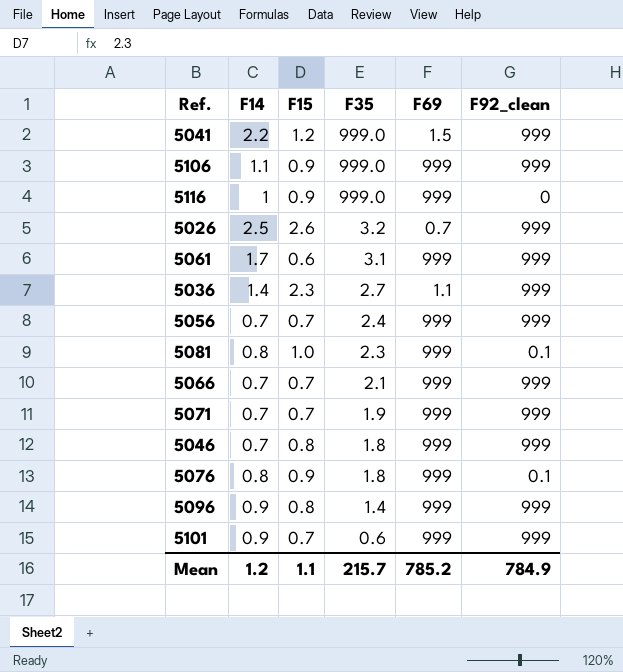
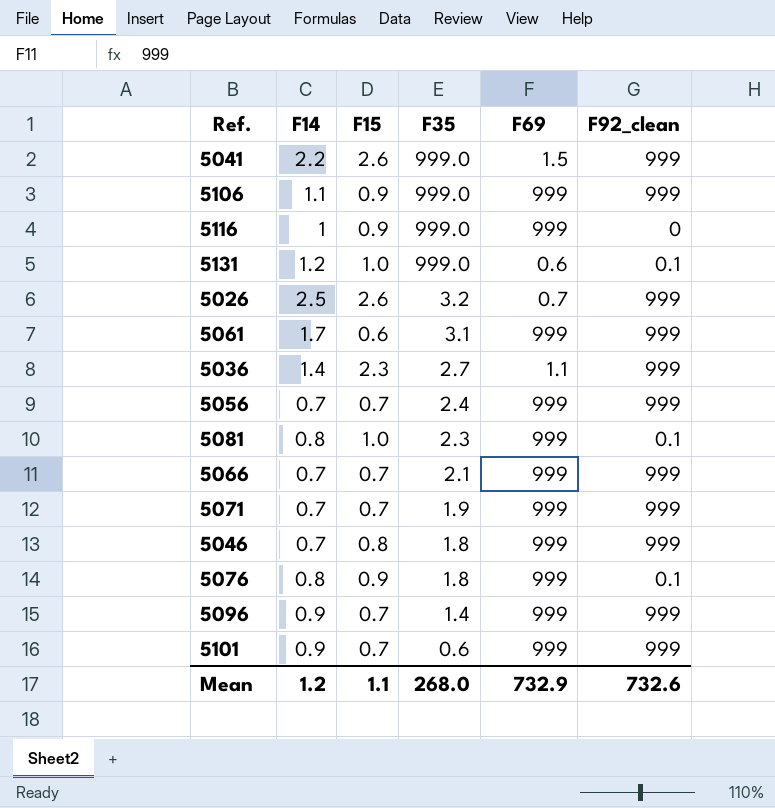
5041 | F15: 1.2 -> 2.6
row 5131: none -> 1.2 | 1.0 | 999.0 | 0.6 | 0.1
5096 | F15: 0.8 -> 0.7
Mean | F35: 215.7 -> 268.0
Mean | F69: 785.2 -> 732.9
Mean | F92_clean: 784.9 -> 732.6

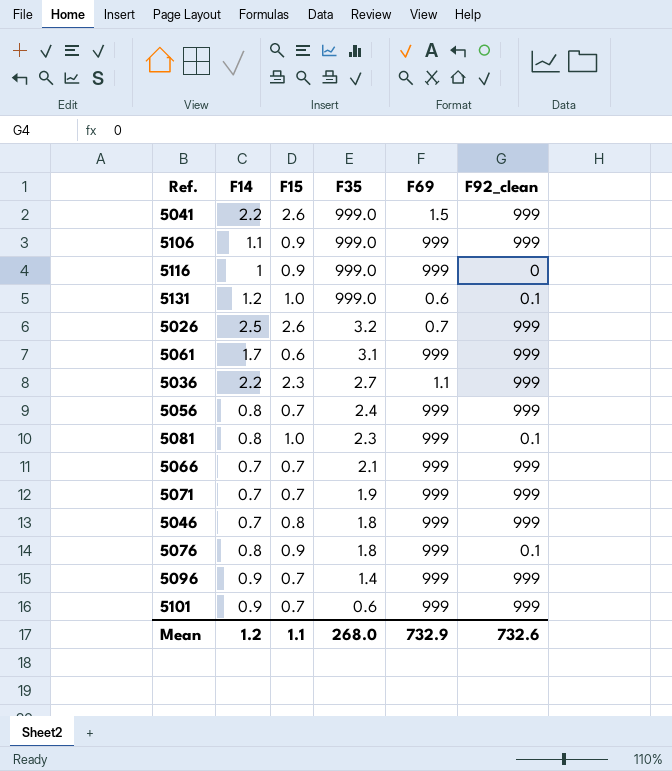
5036 | F14: 1.4 -> 2.2
5056 | F14: 0.7 -> 0.8

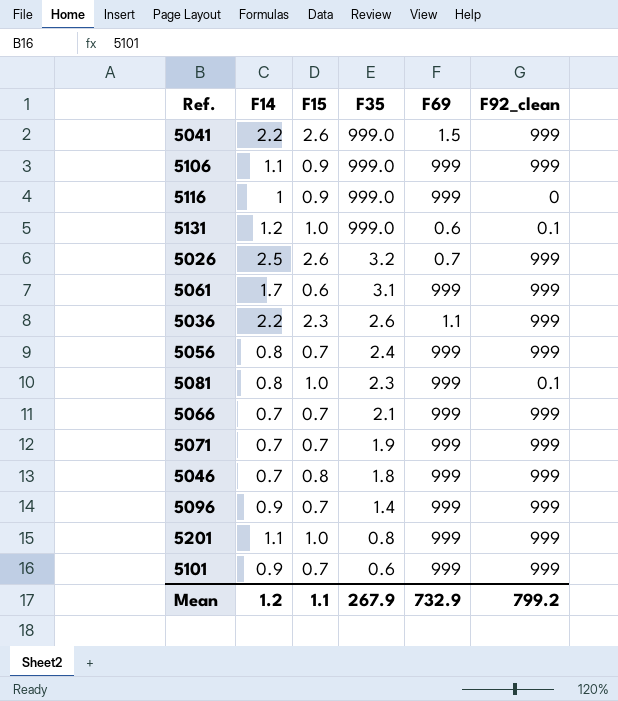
row 5076: 0.8 | 0.9 | 1.8 | 999 | 0.1 -> none
5036 | F35: 2.7 -> 2.6
row 5201: none -> 1.1 | 1.0 | 0.8 | 999 | 999
Mean | F35: 268.0 -> 267.9
Mean | F92_clean: 732.6 -> 799.2

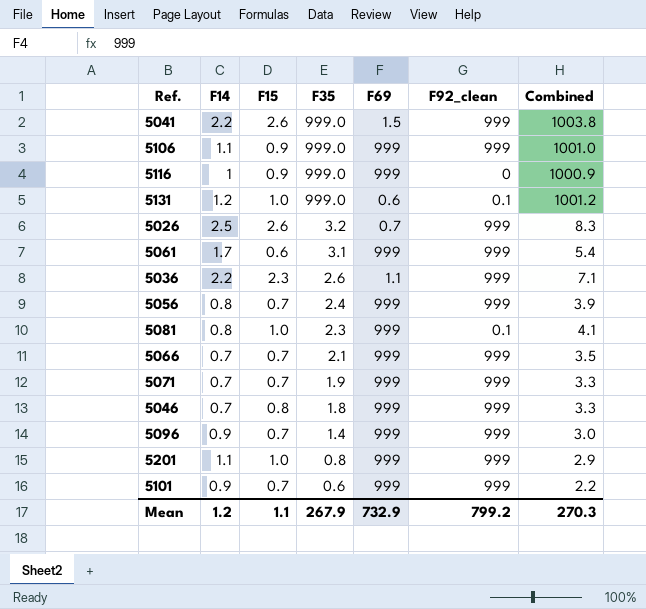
column Combined | formula: none -> [F14] + [F15] + [F35]

